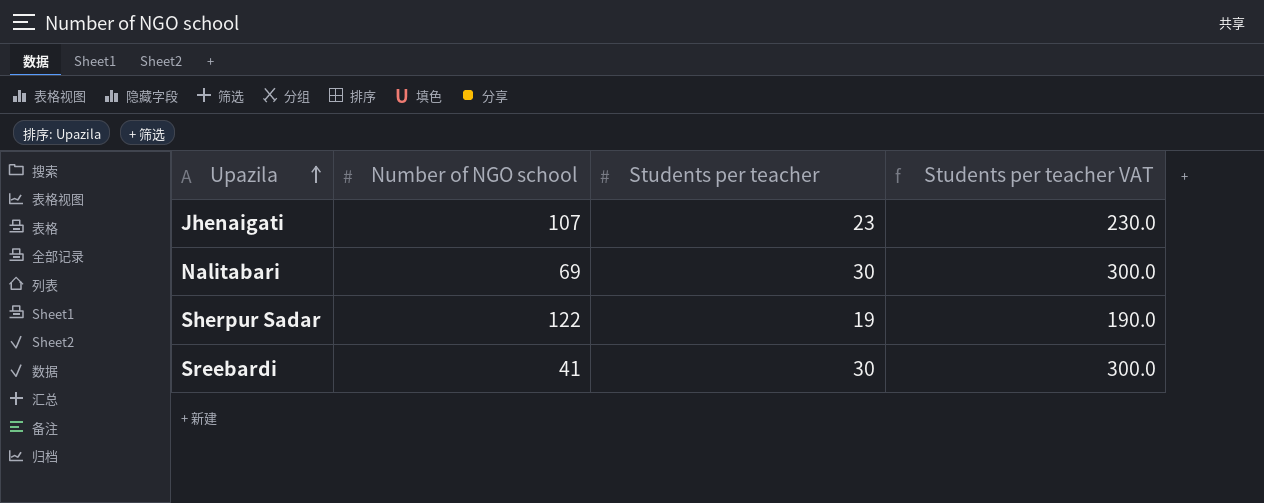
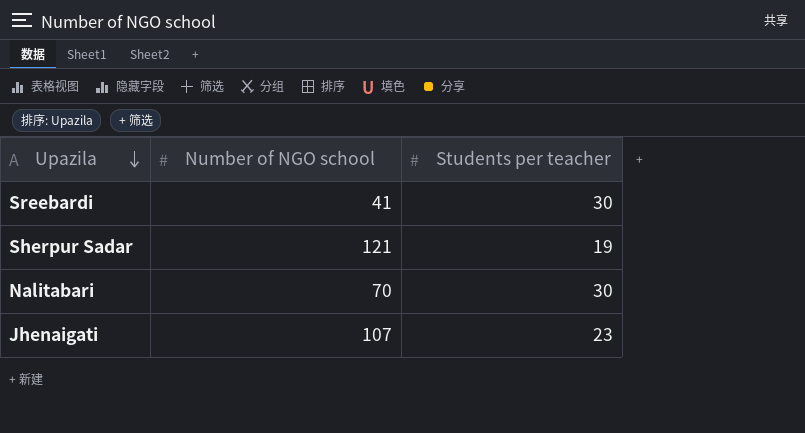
row order: Upazila ascending -> Upazila descending
column Students per teacher VAT | formula: [Students per teacher] * 10 -> none
Sherpur Sadar | Number of NGO school: 122 -> 121
Nalitabari | Number of NGO school: 69 -> 70

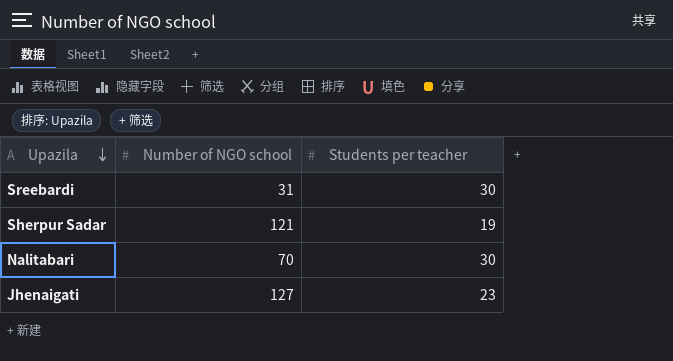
Sreebardi | Number of NGO school: 41 -> 31
Jhenaigati | Number of NGO school: 107 -> 127

